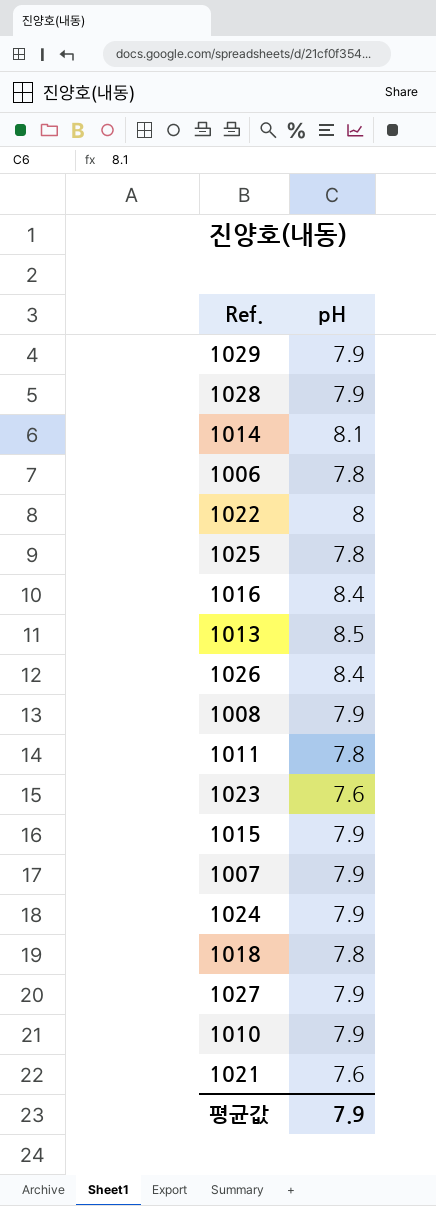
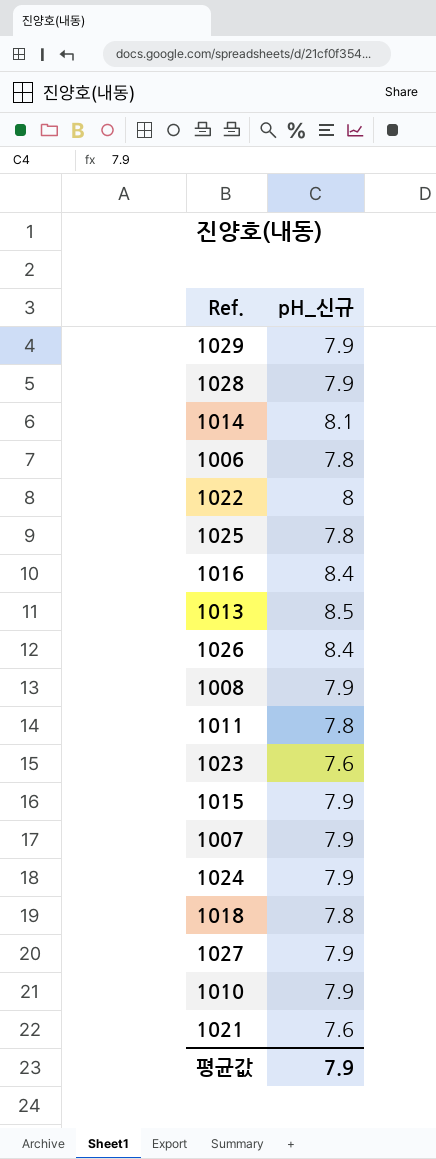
column name: pH -> pH_신규

